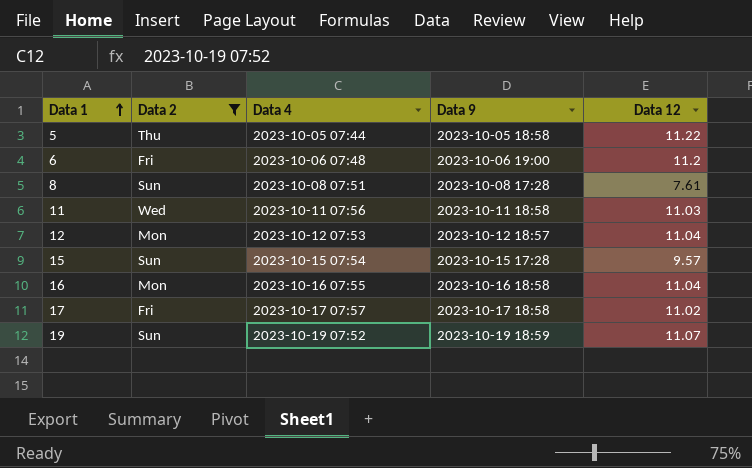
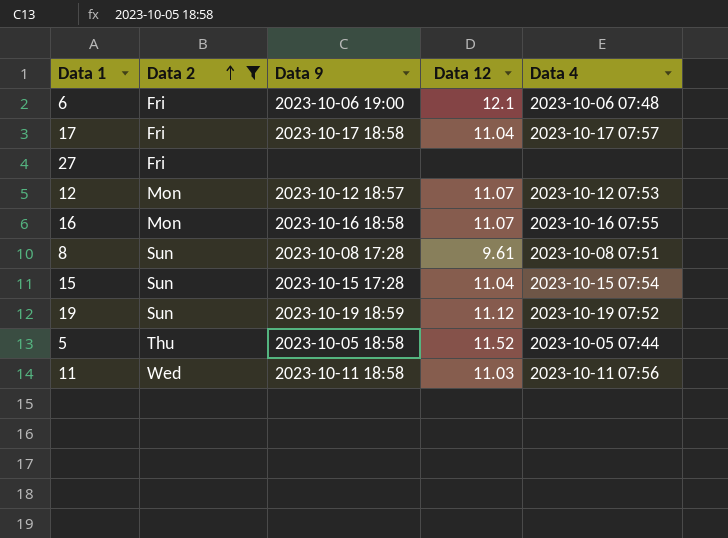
row order: Data 1 ascending -> Data 2 ascending
column Data 4 | position: 3 -> 5
6 | Data 12: 11.2 -> 12.1
17 | Data 12: 11.02 -> 11.04
row 27: none -> Fri | none | none | none
12 | Data 12: 11.04 -> 11.07
16 | Data 12: 11.04 -> 11.07
8 | Data 12: 7.61 -> 9.61
15 | Data 12: 9.57 -> 11.04
19 | Data 12: 11.07 -> 11.12
5 | Data 12: 11.22 -> 11.52

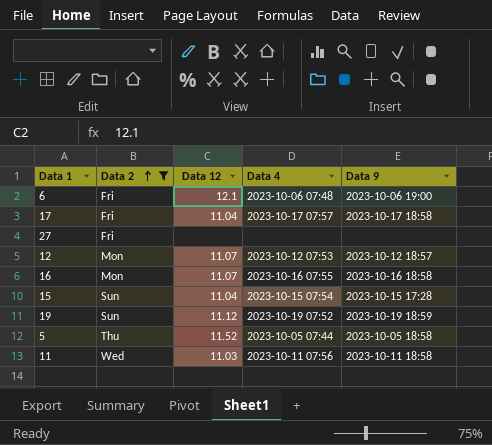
column Data 9 | position: 3 -> 5
row 8: Sun | 2023-10-08 17:28 | 9.61 | 2023-10-08 07:51 -> none

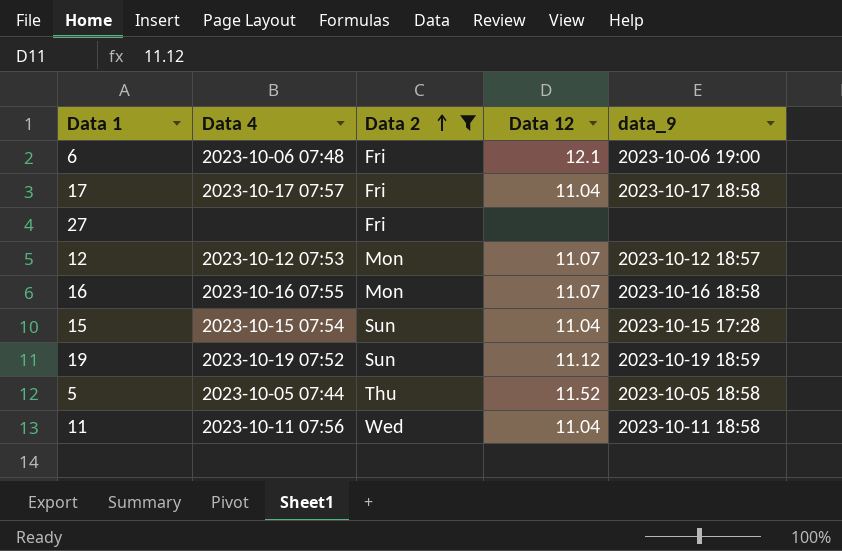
column Data 4 | position: 4 -> 2
column name: Data 9 -> data_9
11 | Data 12: 11.03 -> 11.04

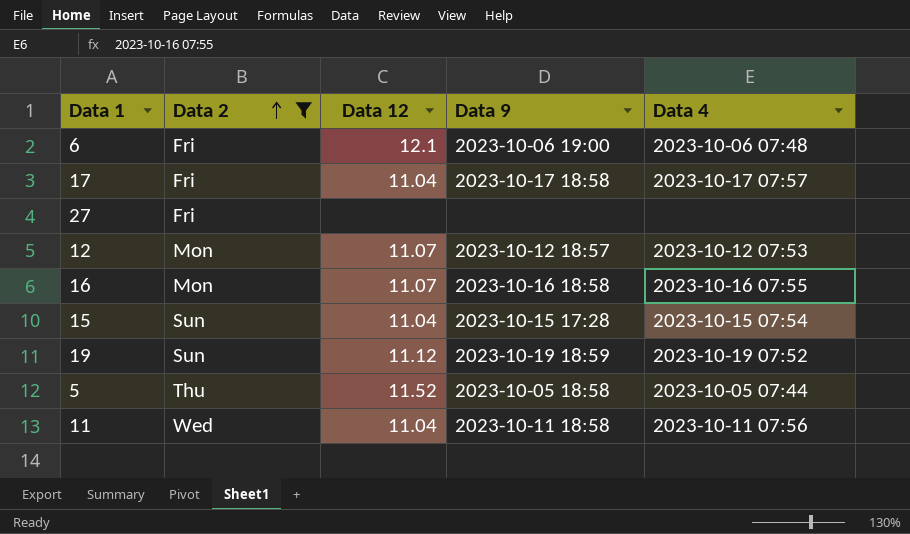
column name: data_9 -> Data 9
column Data 4 | position: 2 -> 5

